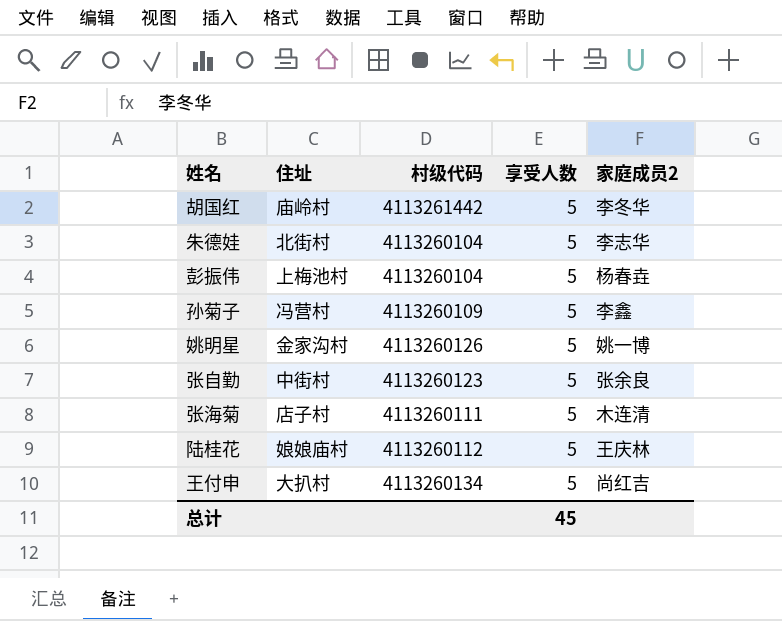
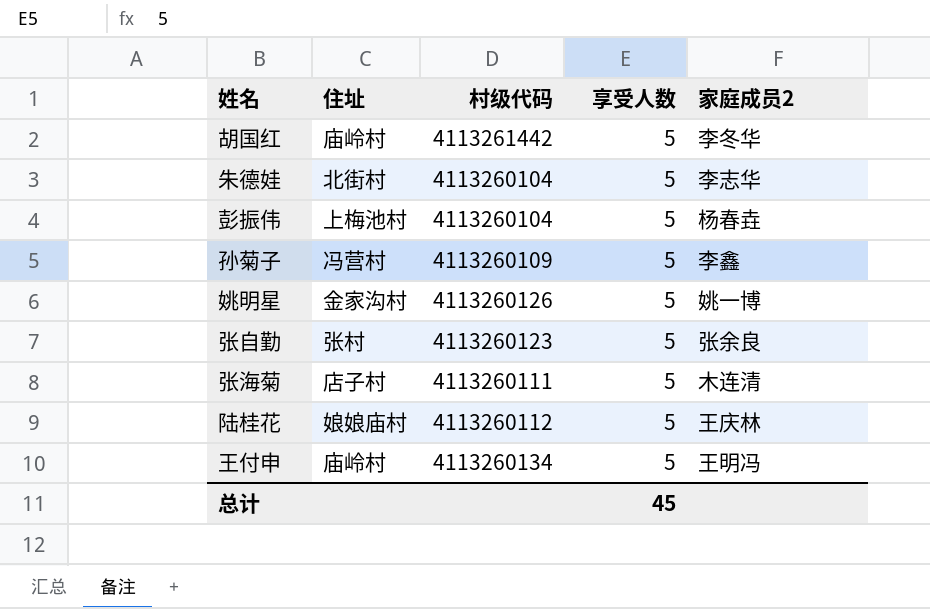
张自勤 | 住址: 中街村 -> 张村
王付申 | 住址: 大扒村 -> 庙岭村
王付申 | 家庭成员2: 尚红吉 -> 王明冯

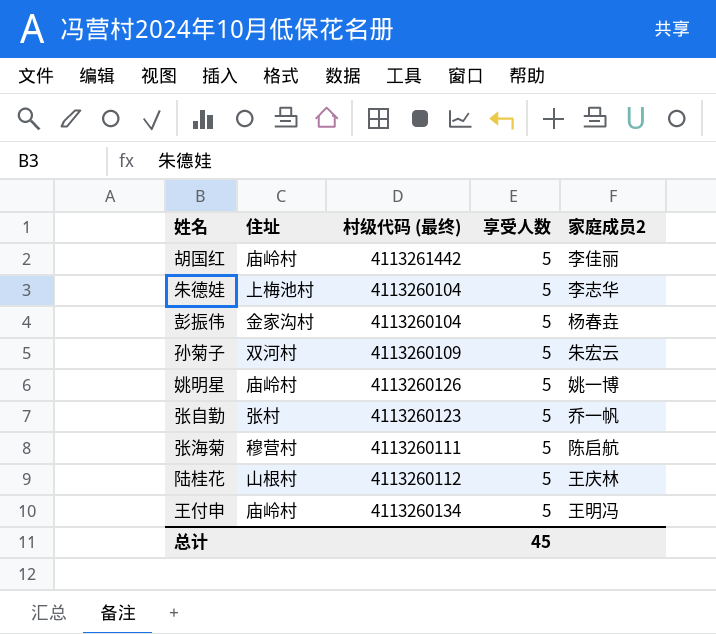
column name: 村级代码 -> 村级代码 (最终)
胡国红 | 家庭成员2: 李冬华 -> 李佳丽
朱德娃 | 住址: 北街村 -> 上梅池村
彭振伟 | 住址: 上梅池村 -> 金家沟村
孙菊子 | 住址: 冯营村 -> 双河村
孙菊子 | 家庭成员2: 李鑫 -> 朱宏云
姚明星 | 住址: 金家沟村 -> 庙岭村
张自勤 | 家庭成员2: 张余良 -> 乔一帆
张海菊 | 住址: 店子村 -> 穆营村
张海菊 | 家庭成员2: 木连清 -> 陈启航
陆桂花 | 住址: 娘娘庙村 -> 山根村

